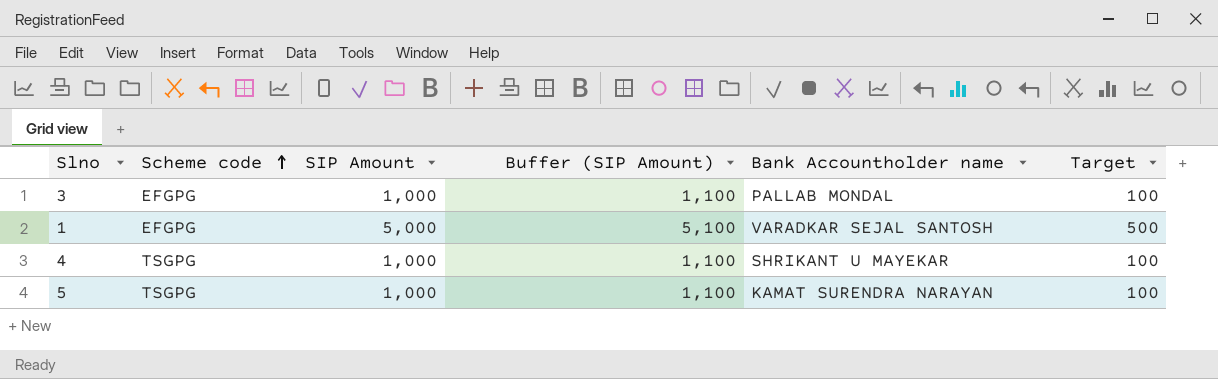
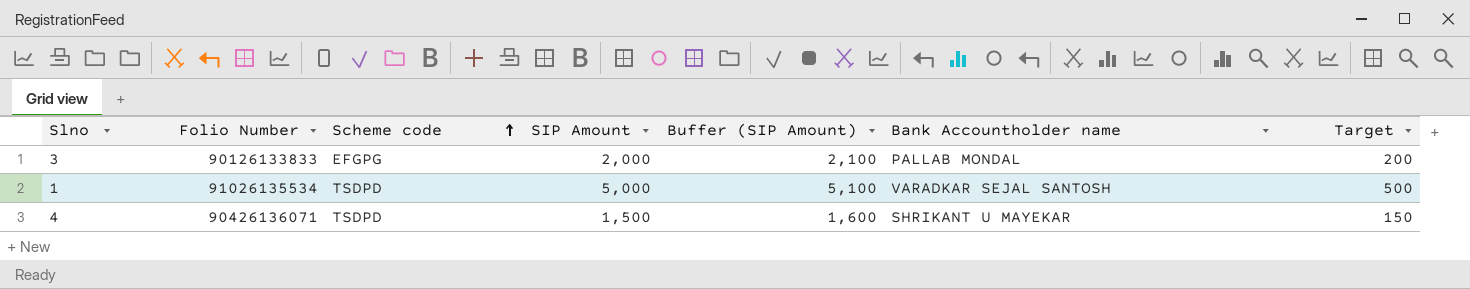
column Folio Number | position: none -> 2
row 5: TSGPG | 1,000 | 1,100 | KAMAT SURENDRA NARAYAN | 100 -> none
3 | SIP Amount: 1,000 -> 2,000
3 | Buffer (SIP Amount): 1,100 -> 2,100
3 | Target: 100 -> 200
1 | Scheme code: EFGPG -> TSDPD
4 | Scheme code: TSGPG -> TSDPD
4 | SIP Amount: 1,000 -> 1,500
4 | Buffer (SIP Amount): 1,100 -> 1,600
4 | Target: 100 -> 150

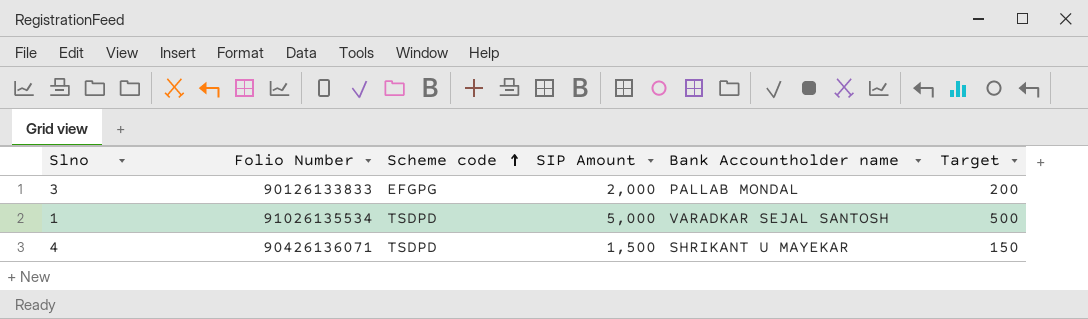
column Buffer (SIP Amount) | formula: [SIP Amount] + 100 -> none

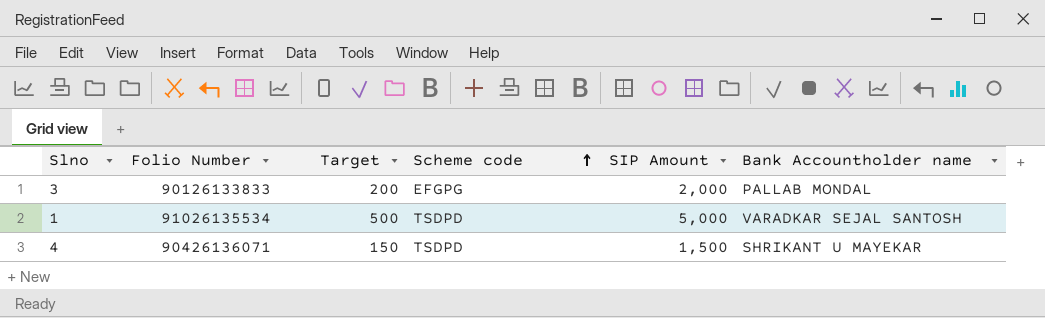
column Target | position: 6 -> 3

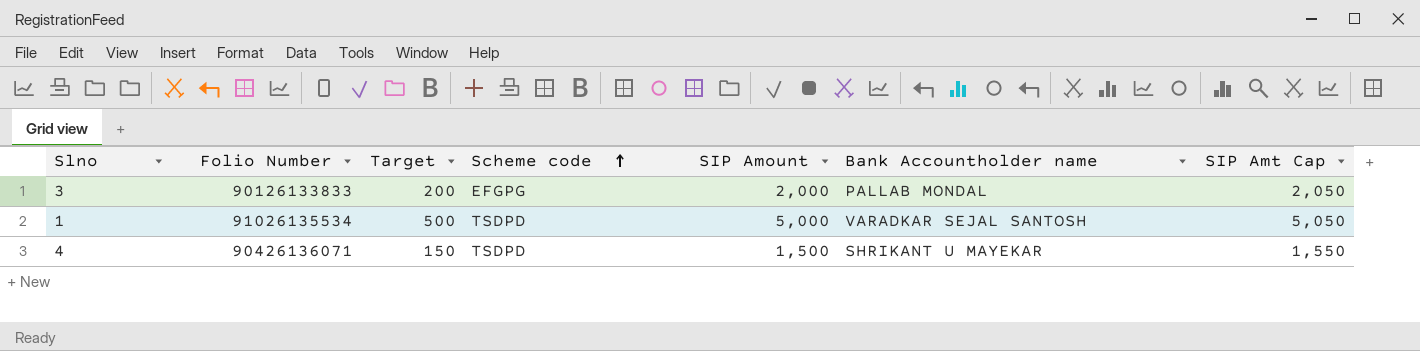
column SIP Amt Cap | formula: none -> [SIP Amount] + 50

